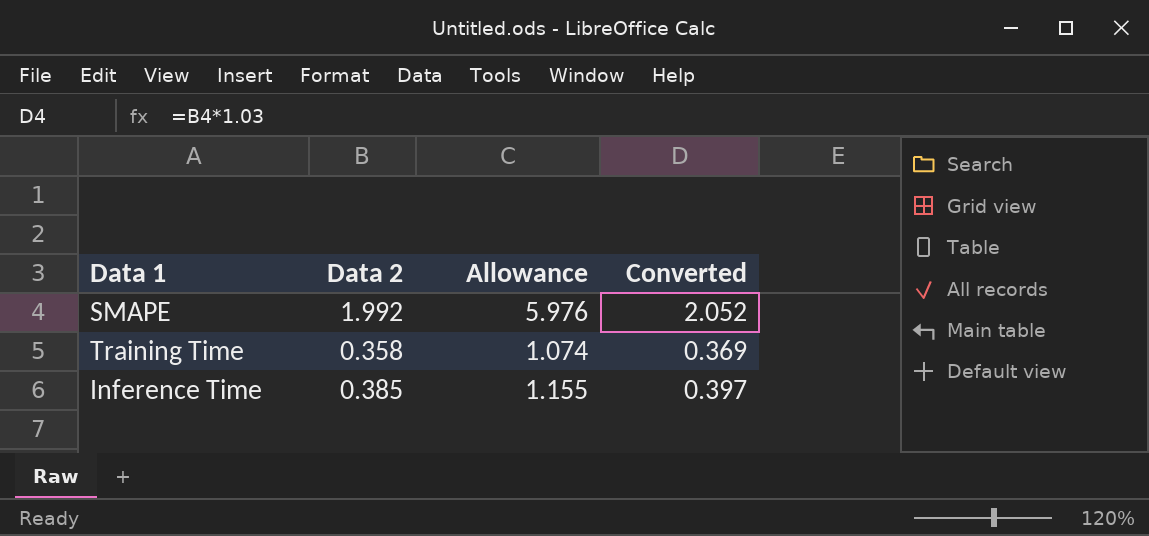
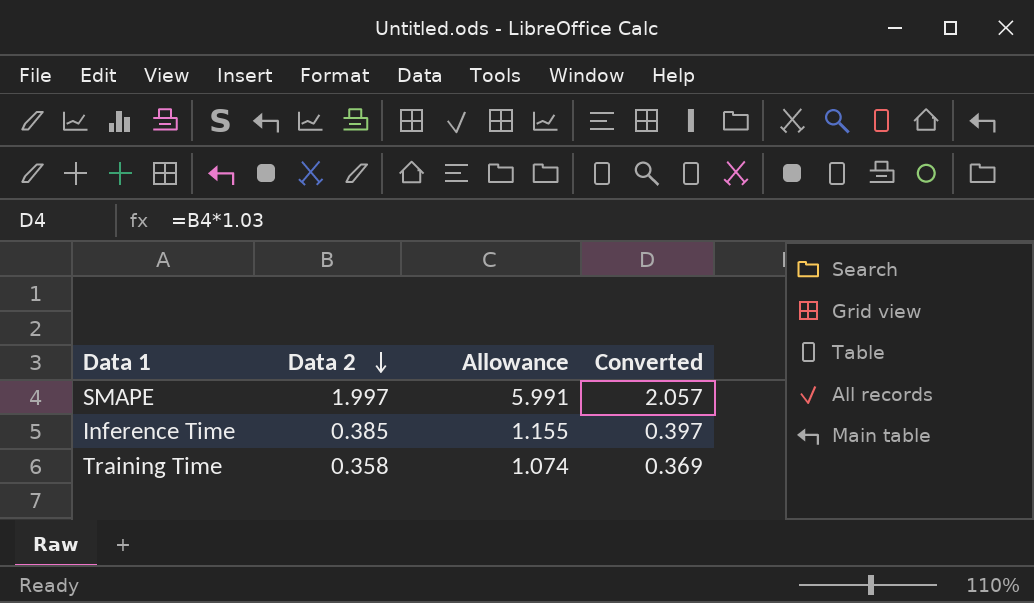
row order: none -> Data 2 descending
SMAPE | Data 2: 1.992 -> 1.997
SMAPE | Allowance: 5.976 -> 5.991
SMAPE | Converted: 2.052 -> 2.057

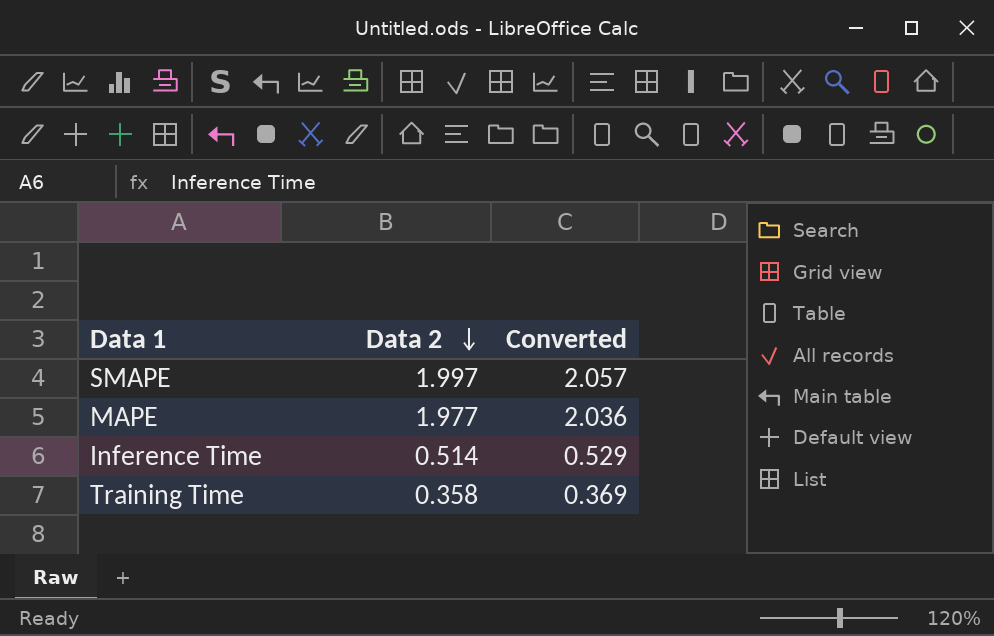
column Allowance | formula: [Data 2] * 3 -> none
row MAPE: none -> 1.977 | 2.036
Inference Time | Data 2: 0.385 -> 0.514
Inference Time | Converted: 0.397 -> 0.529

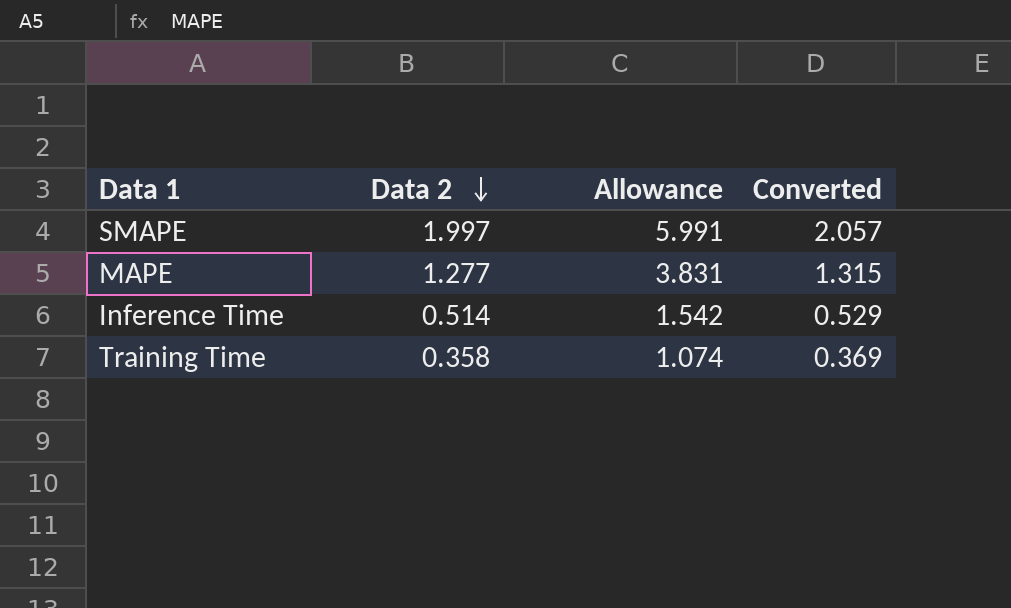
column Allowance | formula: none -> [Data 2] * 3
MAPE | Data 2: 1.977 -> 1.277
MAPE | Converted: 2.036 -> 1.315

